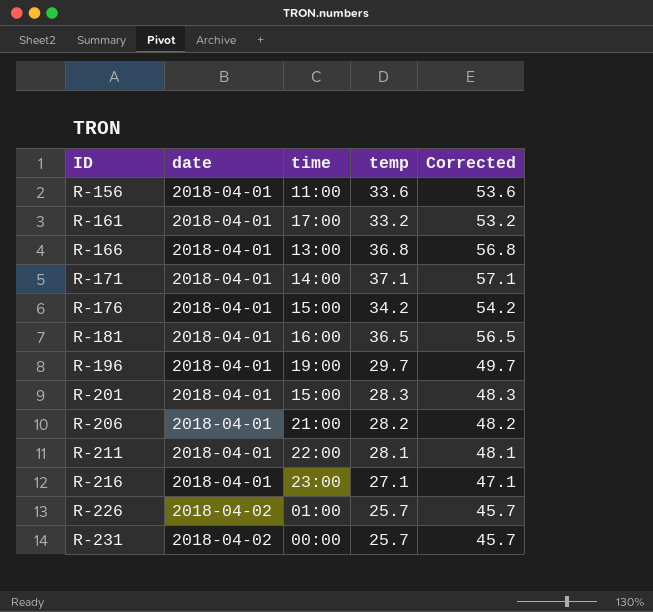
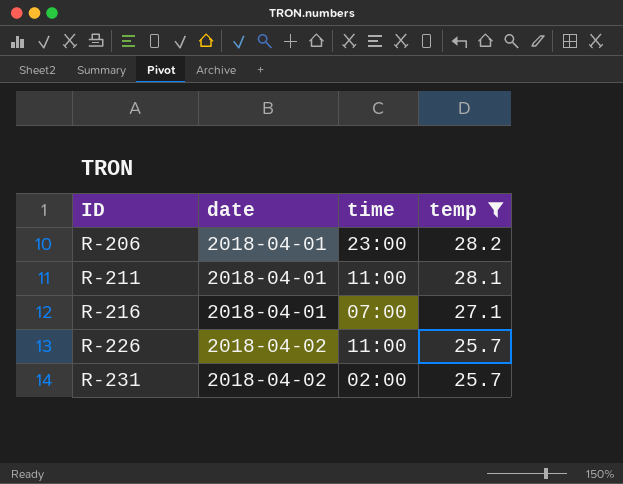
filter: none -> temp <= 28.2
column Corrected | formula: [temp] + 20 -> none
R-206 | time: 21:00 -> 23:00
R-211 | time: 22:00 -> 11:00
R-216 | time: 23:00 -> 07:00
R-226 | time: 01:00 -> 11:00
R-231 | time: 00:00 -> 02:00

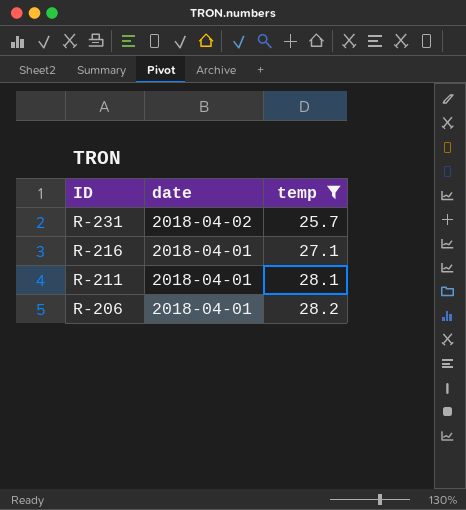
row order: ID ascending -> ID descending
column time | position: 3 -> none
row R-226: 2018-04-02 | 11:00 | 25.7 -> none

